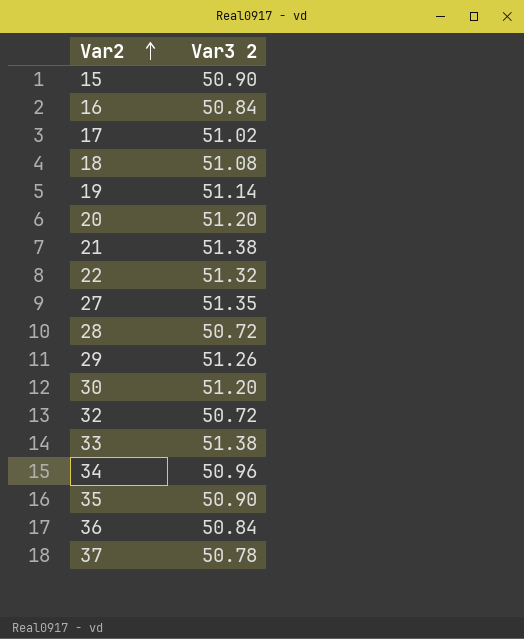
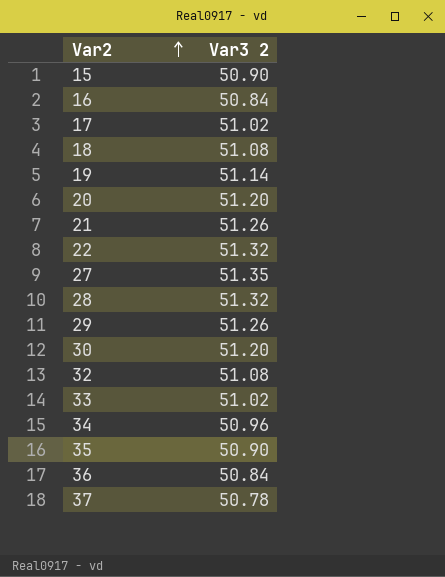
21 | Var3 2: 51.38 -> 51.26
28 | Var3 2: 50.72 -> 51.32
32 | Var3 2: 50.72 -> 51.08
33 | Var3 2: 51.38 -> 51.02

